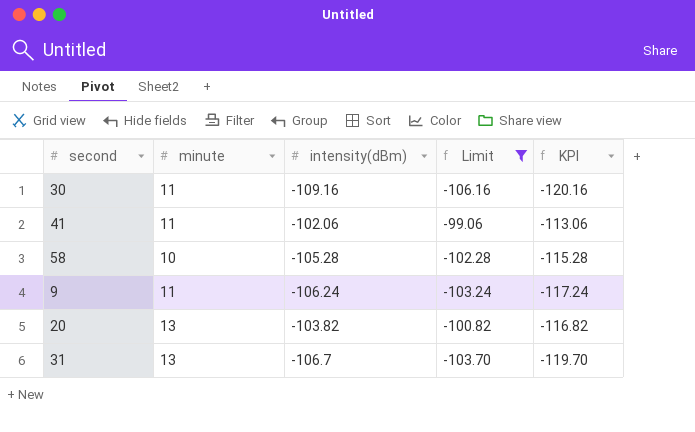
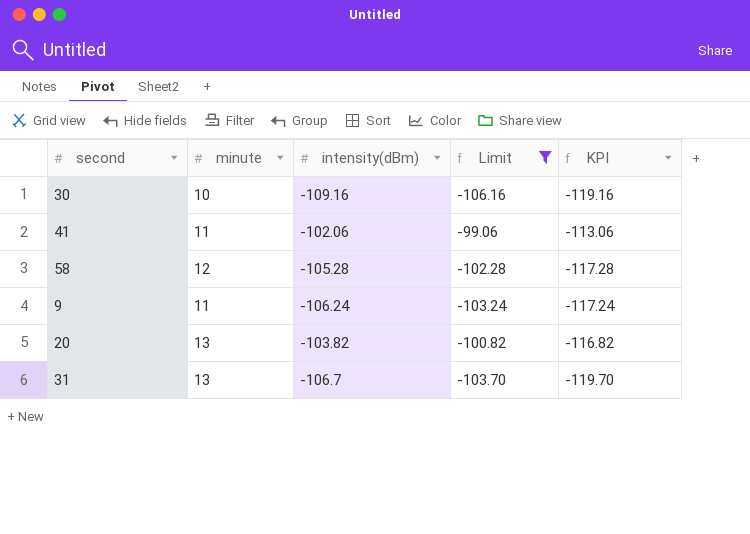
30 | minute: 11 -> 10
30 | KPI: -120.16 -> -119.16
58 | minute: 10 -> 12
58 | KPI: -115.28 -> -117.28

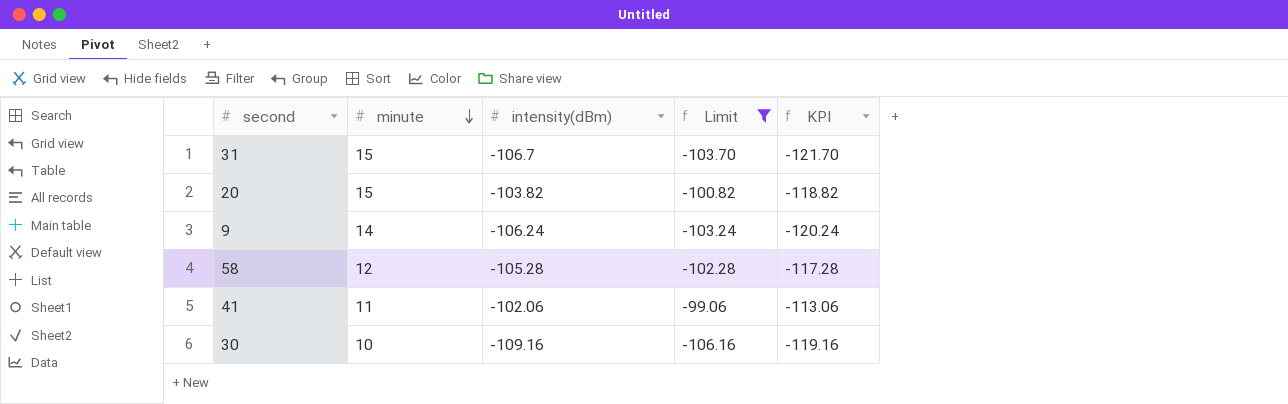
row order: none -> minute descending
31 | minute: 13 -> 15
31 | KPI: -119.70 -> -121.70
20 | minute: 13 -> 15
20 | KPI: -116.82 -> -118.82
9 | minute: 11 -> 14
9 | KPI: -117.24 -> -120.24

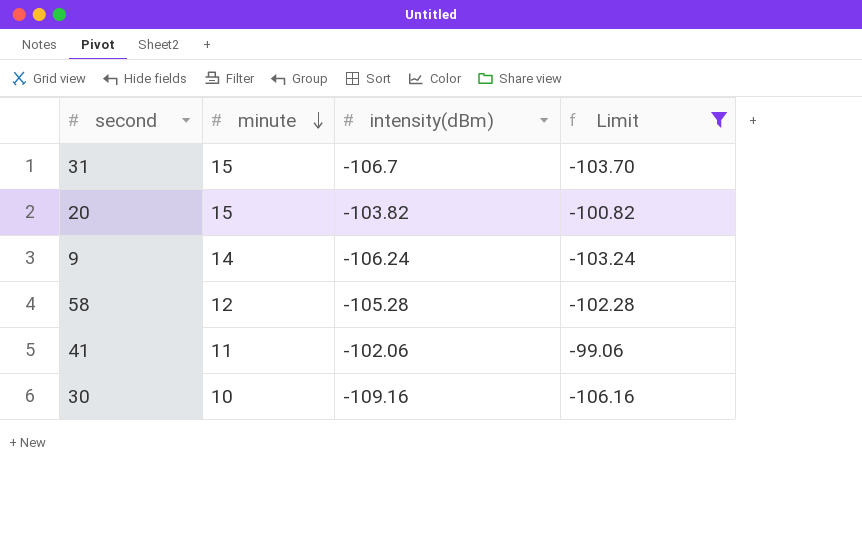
column KPI | formula: [intensity(dBm)] - [minute] -> none

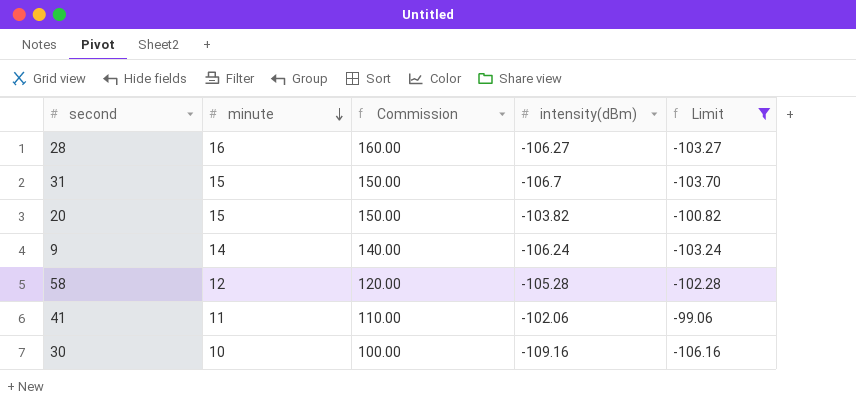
column Commission | formula: none -> [minute] * 10
row 28: none -> 16 | 160.00 | -106.27 | -103.27

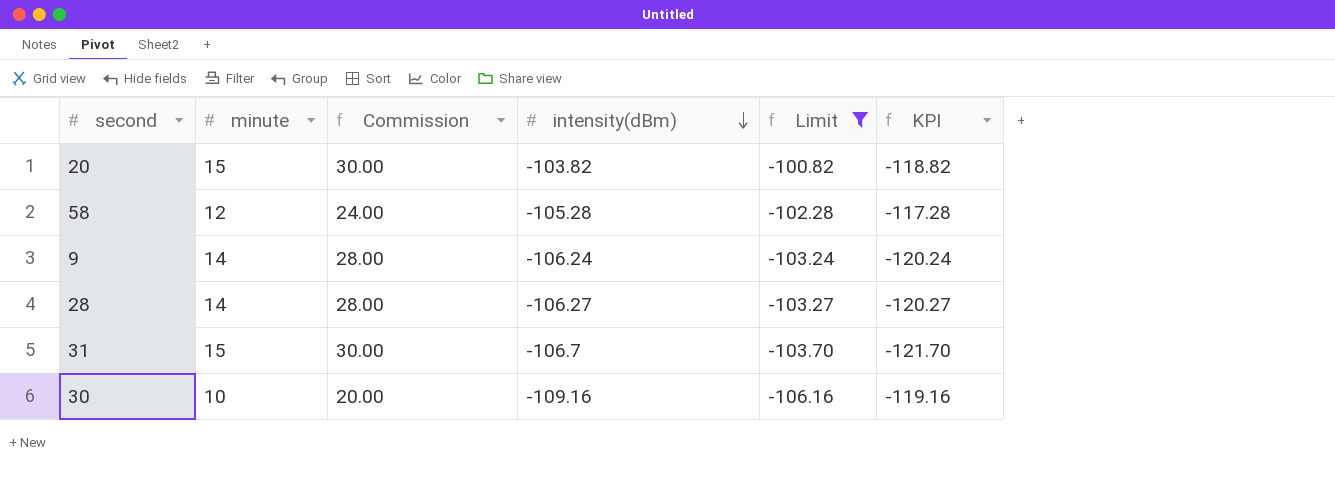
row order: minute descending -> intensity(dBm) descending
column Commission | formula: [minute] * 10 -> [minute] * 2
column KPI | formula: none -> [intensity(dBm)] - [minute]
row 41: 11 | 110.00 | -102.06 | -99.06 -> none
28 | minute: 16 -> 14

